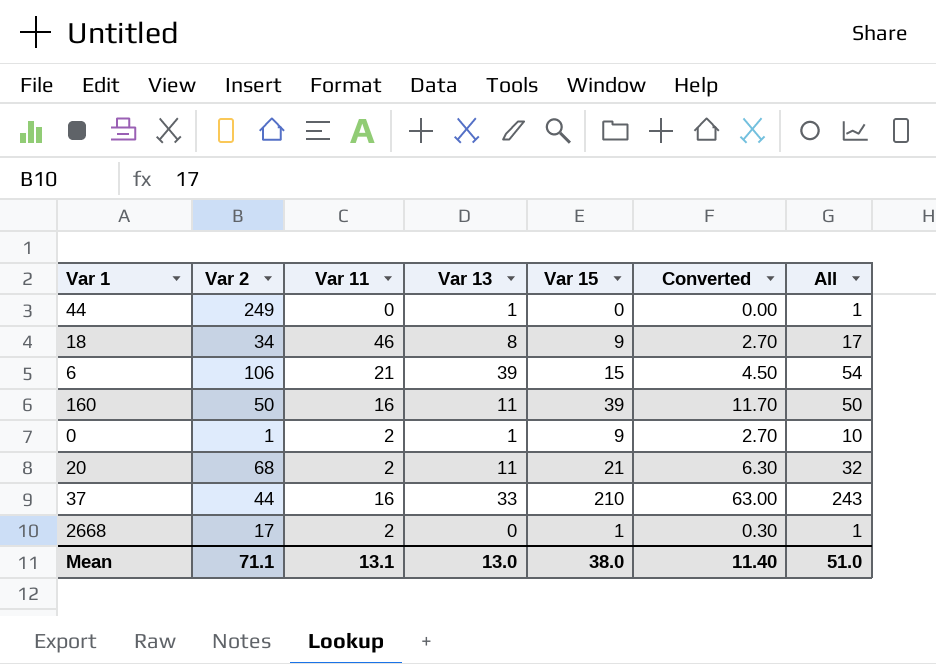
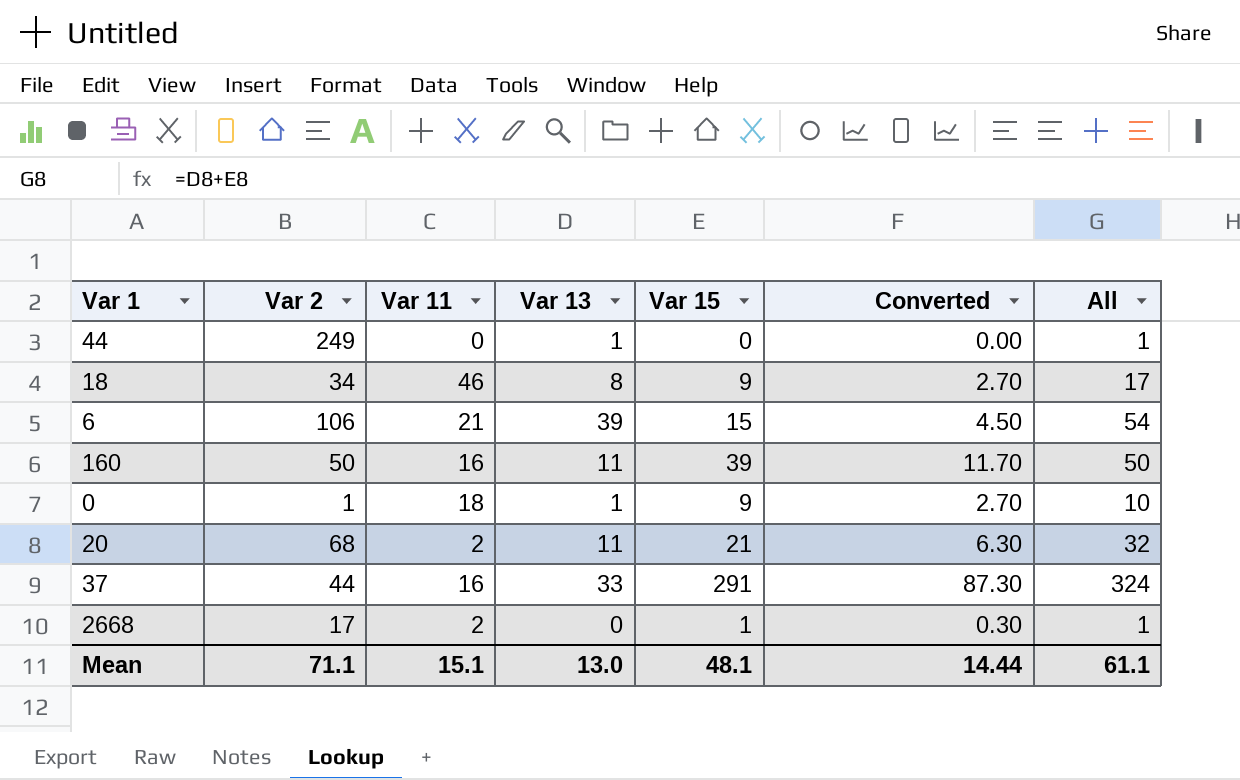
0 | Var 11: 2 -> 18
37 | Var 15: 210 -> 291
37 | Converted: 63.00 -> 87.30
37 | All: 243 -> 324
Mean | Var 11: 13.1 -> 15.1
Mean | Var 15: 38.0 -> 48.1
Mean | Converted: 11.40 -> 14.44
Mean | All: 51.0 -> 61.1

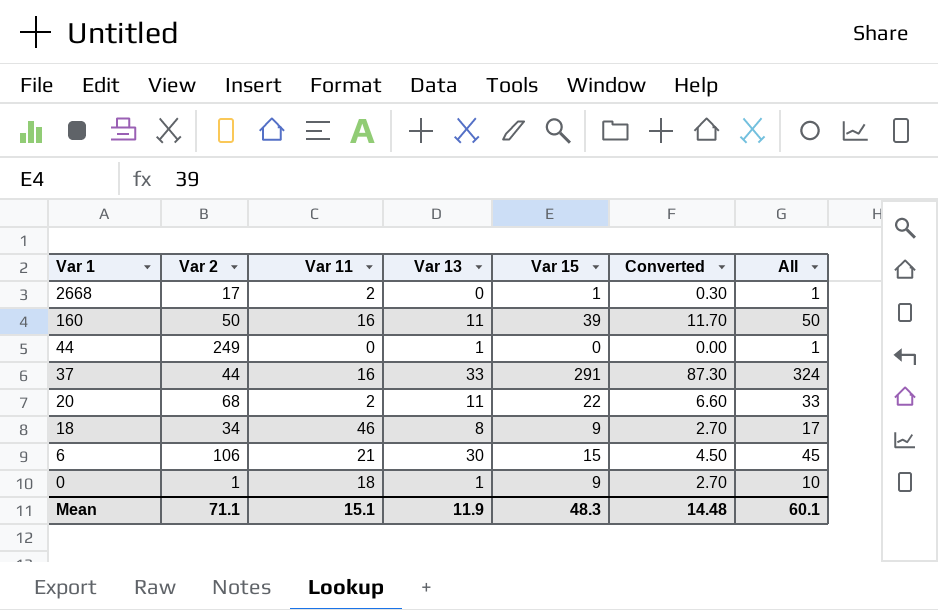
row order: none -> Var 1 descending
20 | Var 15: 21 -> 22
20 | Converted: 6.30 -> 6.60
20 | All: 32 -> 33
6 | Var 13: 39 -> 30
6 | All: 54 -> 45
Mean | Var 13: 13.0 -> 11.9
Mean | Var 15: 48.1 -> 48.3
Mean | Converted: 14.44 -> 14.48
Mean | All: 61.1 -> 60.1

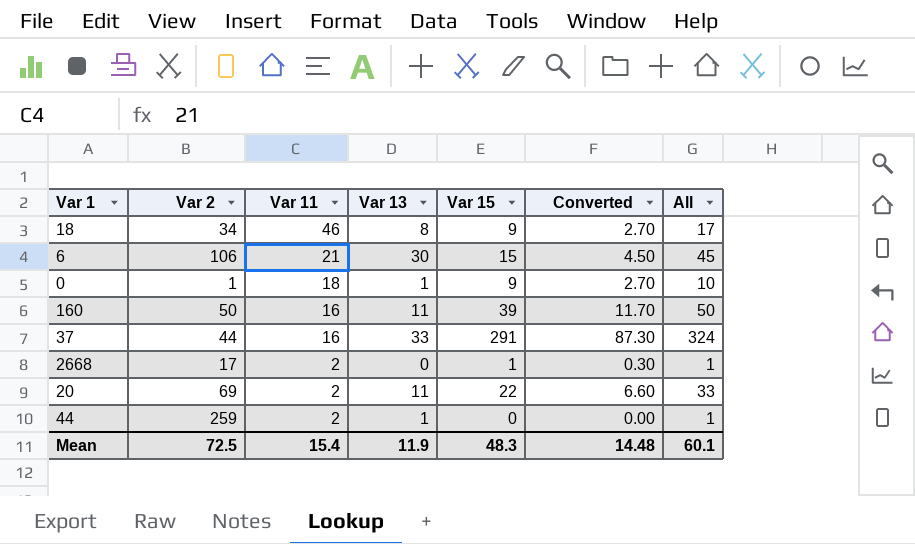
row order: Var 1 descending -> Var 11 descending
20 | Var 2: 68 -> 69
44 | Var 2: 249 -> 259
44 | Var 11: 0 -> 2
Mean | Var 2: 71.1 -> 72.5
Mean | Var 11: 15.1 -> 15.4

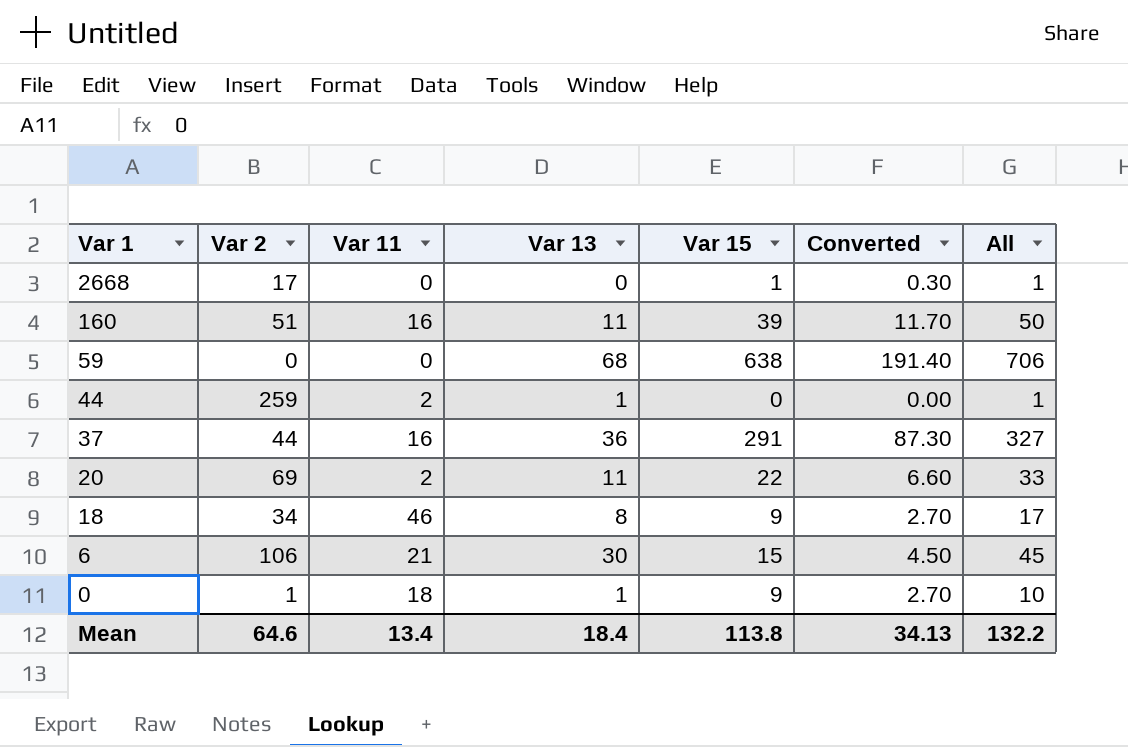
row order: Var 11 descending -> Var 1 descending
2668 | Var 11: 2 -> 0
160 | Var 2: 50 -> 51
row 59: none -> 0 | 0 | 68 | 638 | 191.40 | 706
37 | Var 13: 33 -> 36
37 | All: 324 -> 327
Mean | Var 2: 72.5 -> 64.6
Mean | Var 11: 15.4 -> 13.4
Mean | Var 13: 11.9 -> 18.4
Mean | Var 15: 48.3 -> 113.8
Mean | Converted: 14.48 -> 34.13
Mean | All: 60.1 -> 132.2

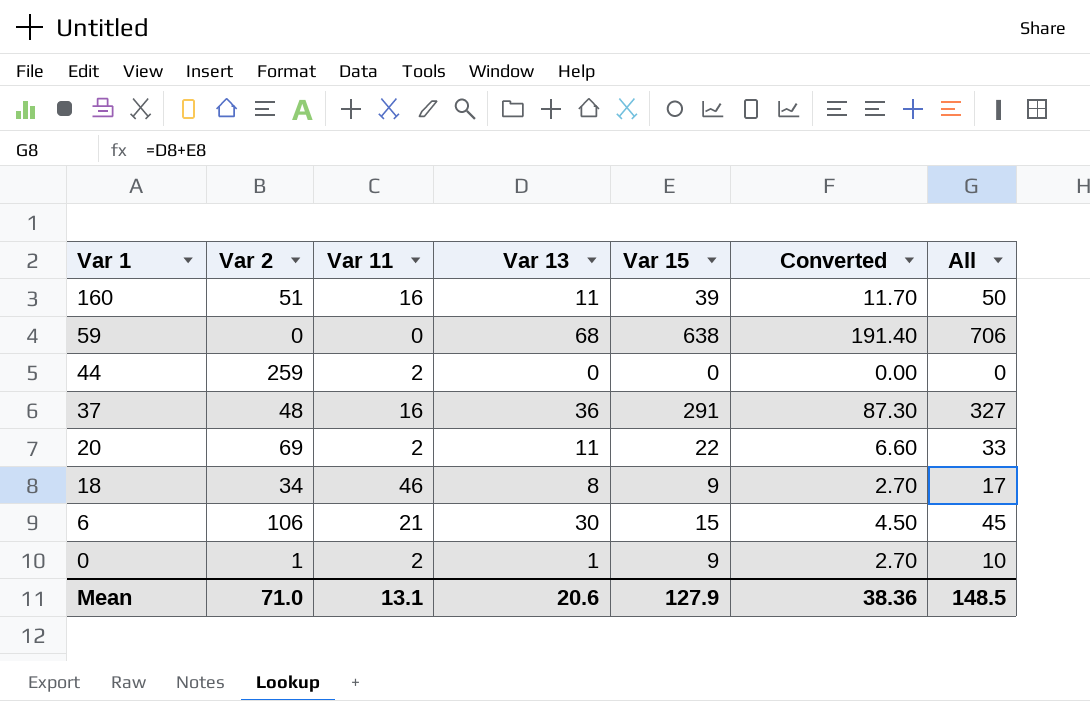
row 2668: 17 | 0 | 0 | 1 | 0.30 | 1 -> none
44 | Var 13: 1 -> 0
44 | All: 1 -> 0
37 | Var 2: 44 -> 48
0 | Var 11: 18 -> 2
Mean | Var 2: 64.6 -> 71.0
Mean | Var 11: 13.4 -> 13.1
Mean | Var 13: 18.4 -> 20.6
Mean | Var 15: 113.8 -> 127.9
Mean | Converted: 34.13 -> 38.36
Mean | All: 132.2 -> 148.5

